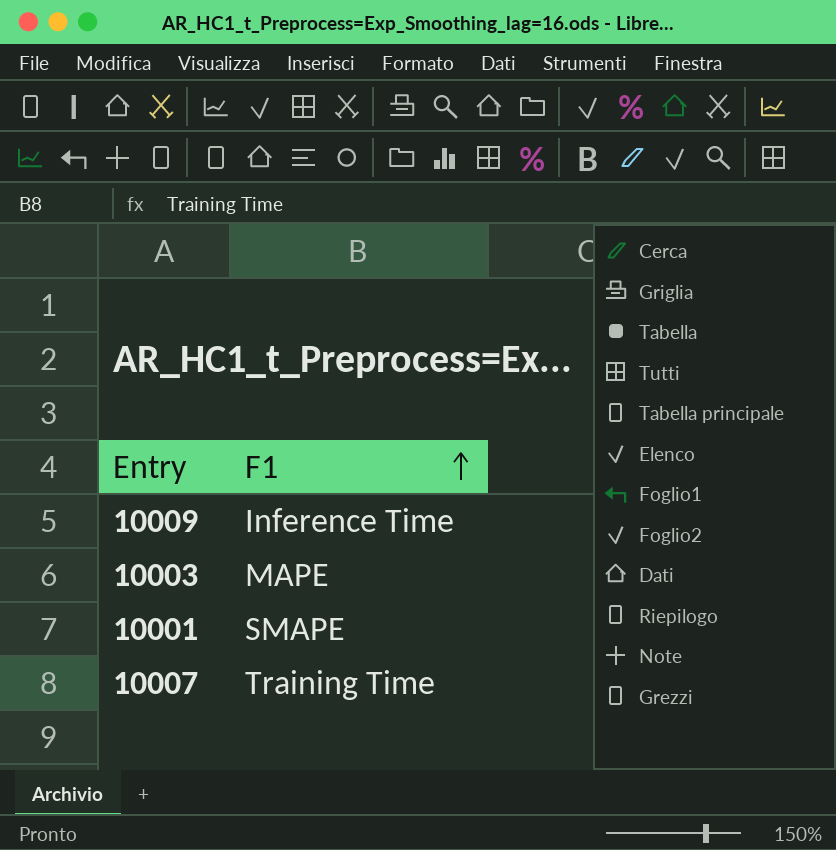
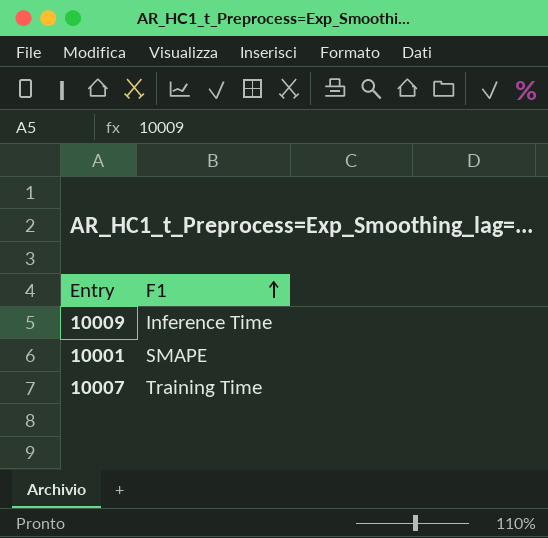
row 10003: MAPE -> none

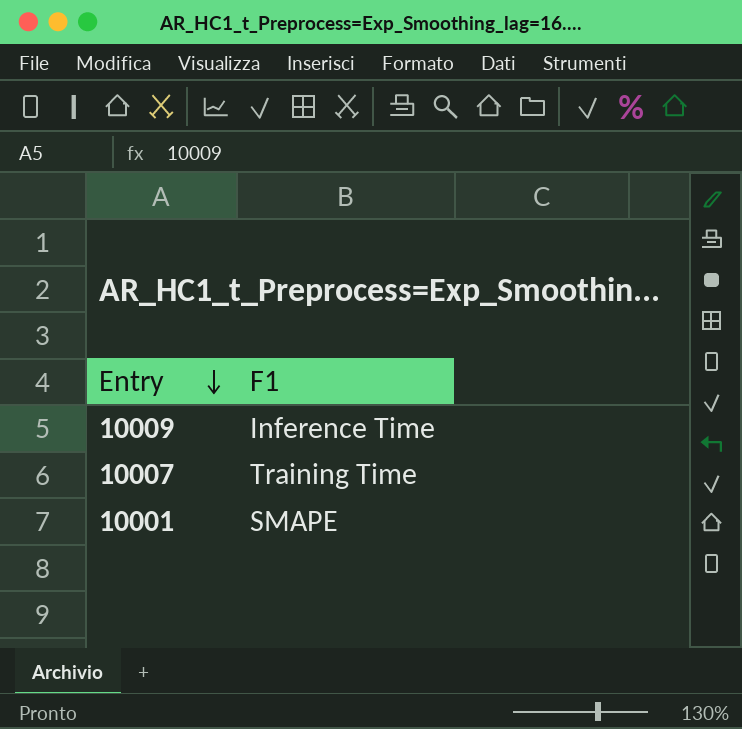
row order: F1 ascending -> Entry descending

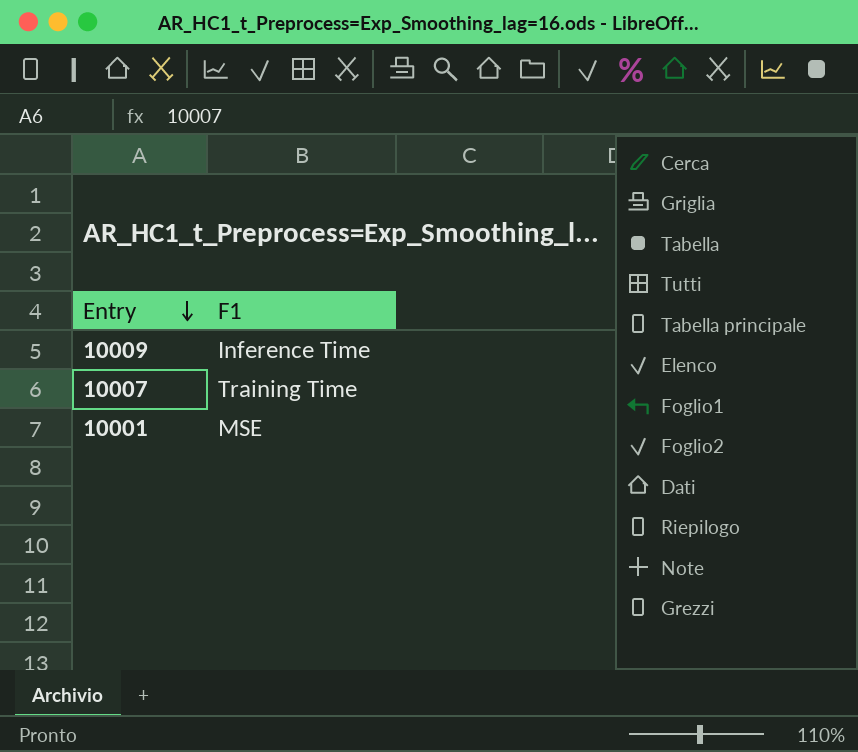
10001 | F1: SMAPE -> MSE

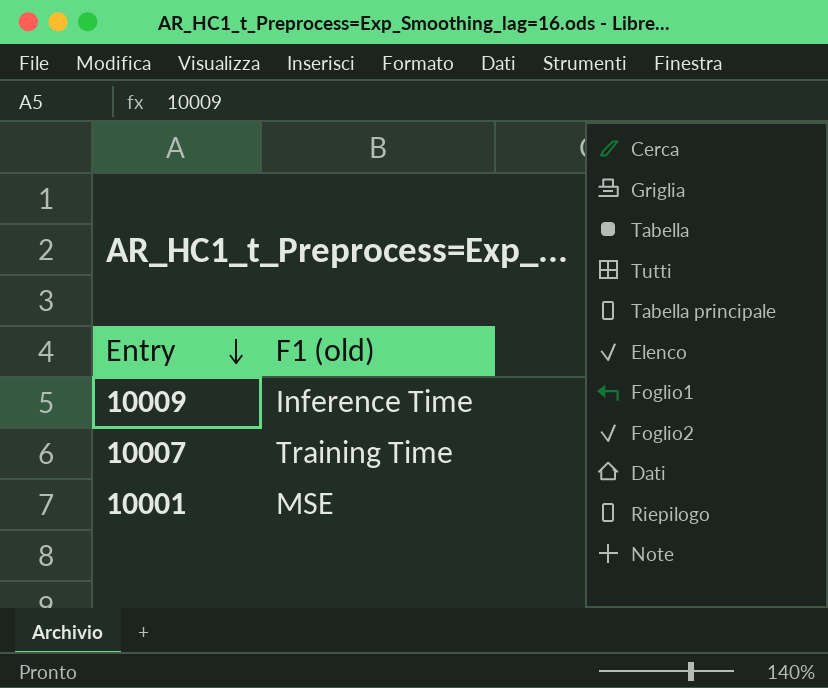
column name: F1 -> F1 (old)

